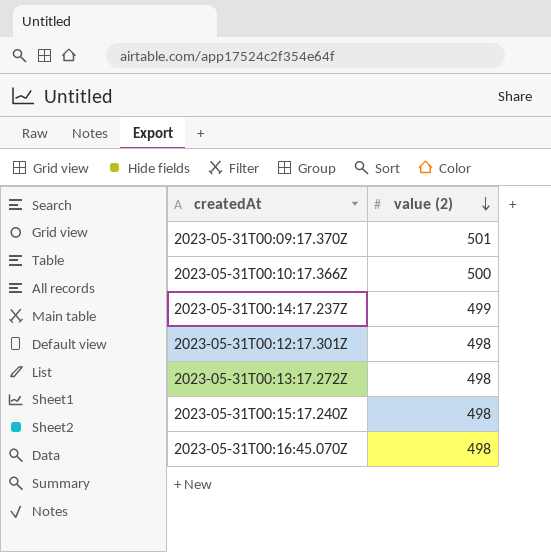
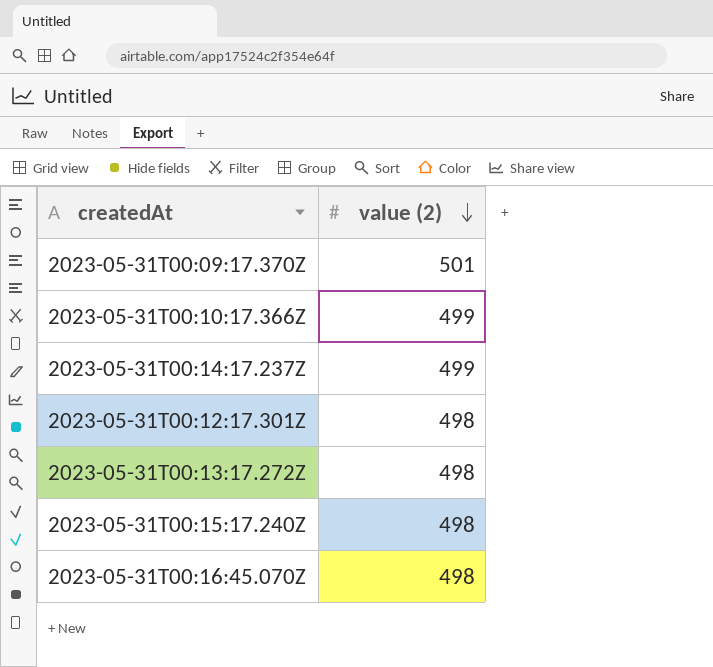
2023-05-31T00:10:17.366Z | value (2): 500 -> 499

